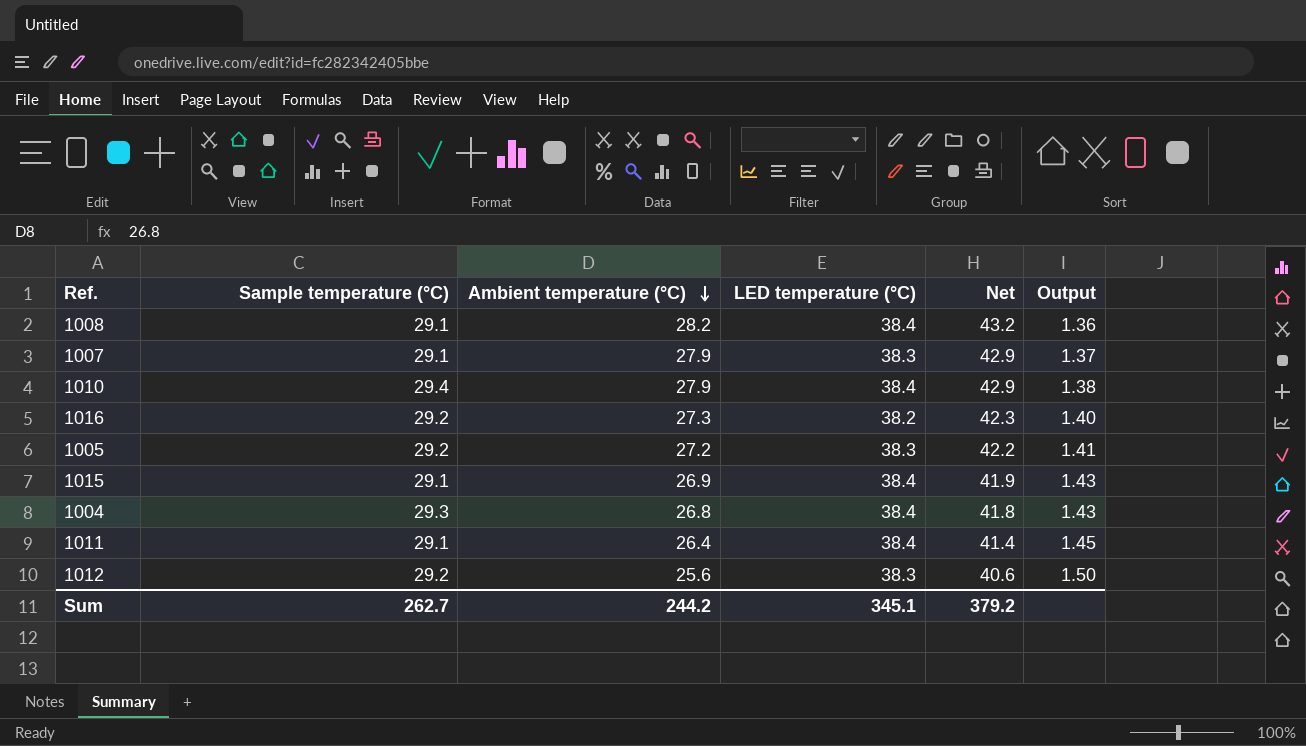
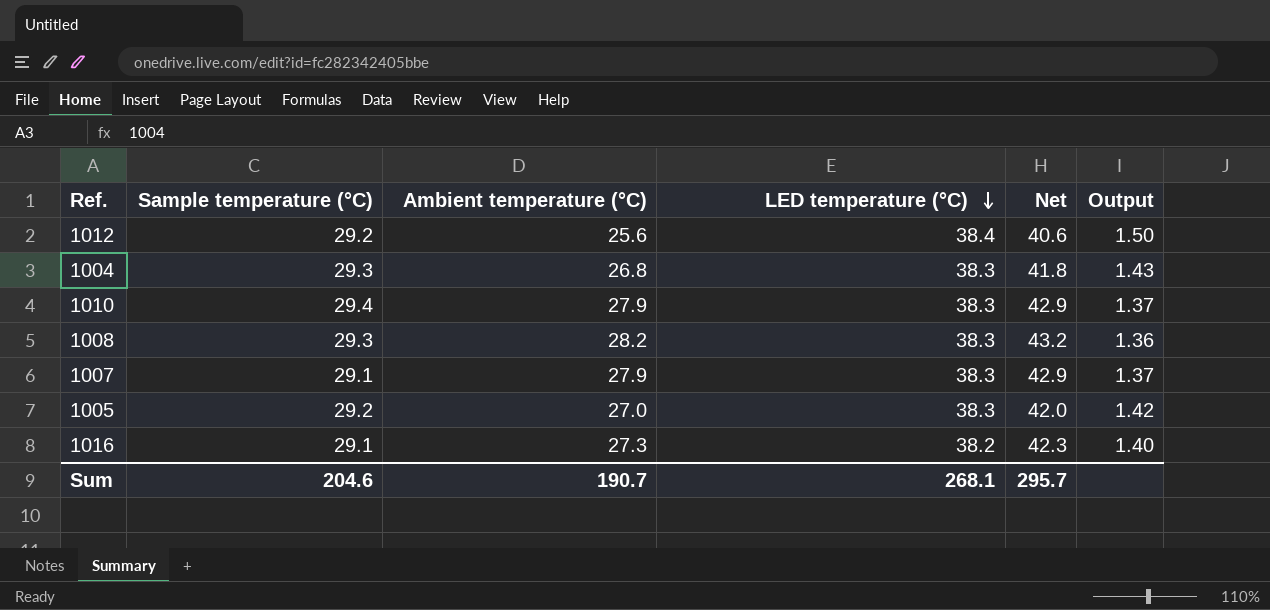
row order: Ambient temperature (°C) descending -> LED temperature (°C) descending
row 1015: 29.1 | 26.9 | 38.4 | 41.9 | 1.43 -> none
row 1011: 29.1 | 26.4 | 38.4 | 41.4 | 1.45 -> none
1012 | LED temperature (°C): 38.3 -> 38.4
1004 | LED temperature (°C): 38.4 -> 38.3
1010 | LED temperature (°C): 38.4 -> 38.3
1010 | Output: 1.38 -> 1.37
1008 | Sample temperature (°C): 29.1 -> 29.3
1008 | LED temperature (°C): 38.4 -> 38.3
1005 | Ambient temperature (°C): 27.2 -> 27.0
1005 | Net: 42.2 -> 42.0
1005 | Output: 1.41 -> 1.42
1016 | Sample temperature (°C): 29.2 -> 29.1
Sum | Sample temperature (°C): 262.7 -> 204.6
Sum | Ambient temperature (°C): 244.2 -> 190.7
Sum | LED temperature (°C): 345.1 -> 268.1
Sum | Net: 379.2 -> 295.7

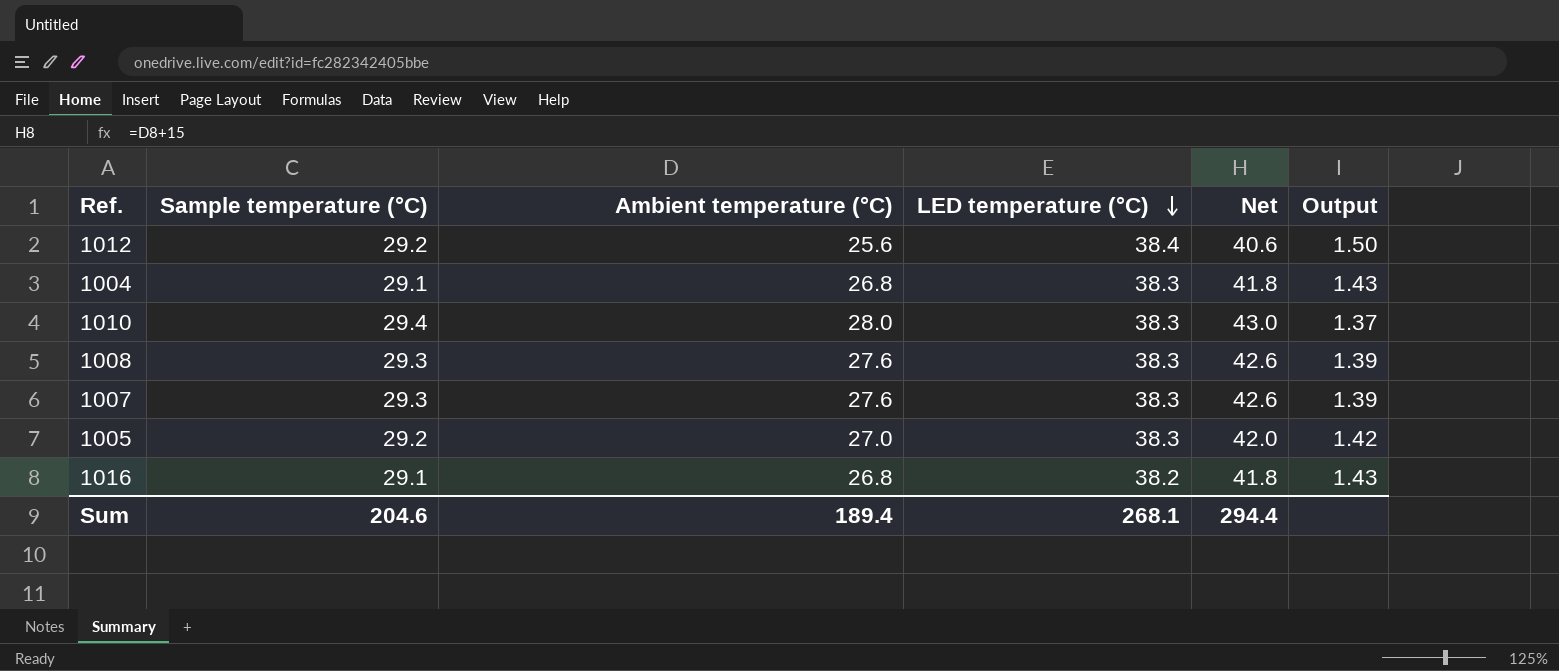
1004 | Sample temperature (°C): 29.3 -> 29.1
1010 | Ambient temperature (°C): 27.9 -> 28.0
1010 | Net: 42.9 -> 43.0
1008 | Ambient temperature (°C): 28.2 -> 27.6
1008 | Net: 43.2 -> 42.6
1008 | Output: 1.36 -> 1.39
1007 | Sample temperature (°C): 29.1 -> 29.3
1007 | Ambient temperature (°C): 27.9 -> 27.6
1007 | Net: 42.9 -> 42.6
1007 | Output: 1.37 -> 1.39
1016 | Ambient temperature (°C): 27.3 -> 26.8
1016 | Net: 42.3 -> 41.8
1016 | Output: 1.40 -> 1.43
Sum | Ambient temperature (°C): 190.7 -> 189.4
Sum | Net: 295.7 -> 294.4

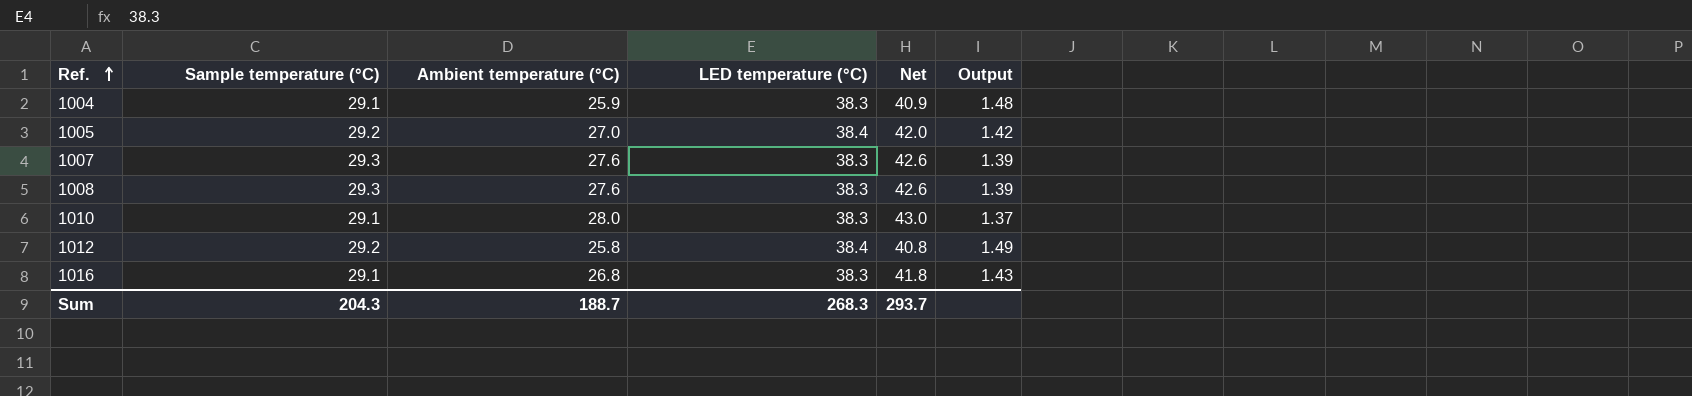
row order: LED temperature (°C) descending -> Ref. ascending
1004 | Ambient temperature (°C): 26.8 -> 25.9
1004 | Net: 41.8 -> 40.9
1004 | Output: 1.43 -> 1.48
1005 | LED temperature (°C): 38.3 -> 38.4
1010 | Sample temperature (°C): 29.4 -> 29.1
1012 | Ambient temperature (°C): 25.6 -> 25.8
1012 | Net: 40.6 -> 40.8
1012 | Output: 1.50 -> 1.49
1016 | LED temperature (°C): 38.2 -> 38.3
Sum | Sample temperature (°C): 204.6 -> 204.3
Sum | Ambient temperature (°C): 189.4 -> 188.7
Sum | LED temperature (°C): 268.1 -> 268.3
Sum | Net: 294.4 -> 293.7

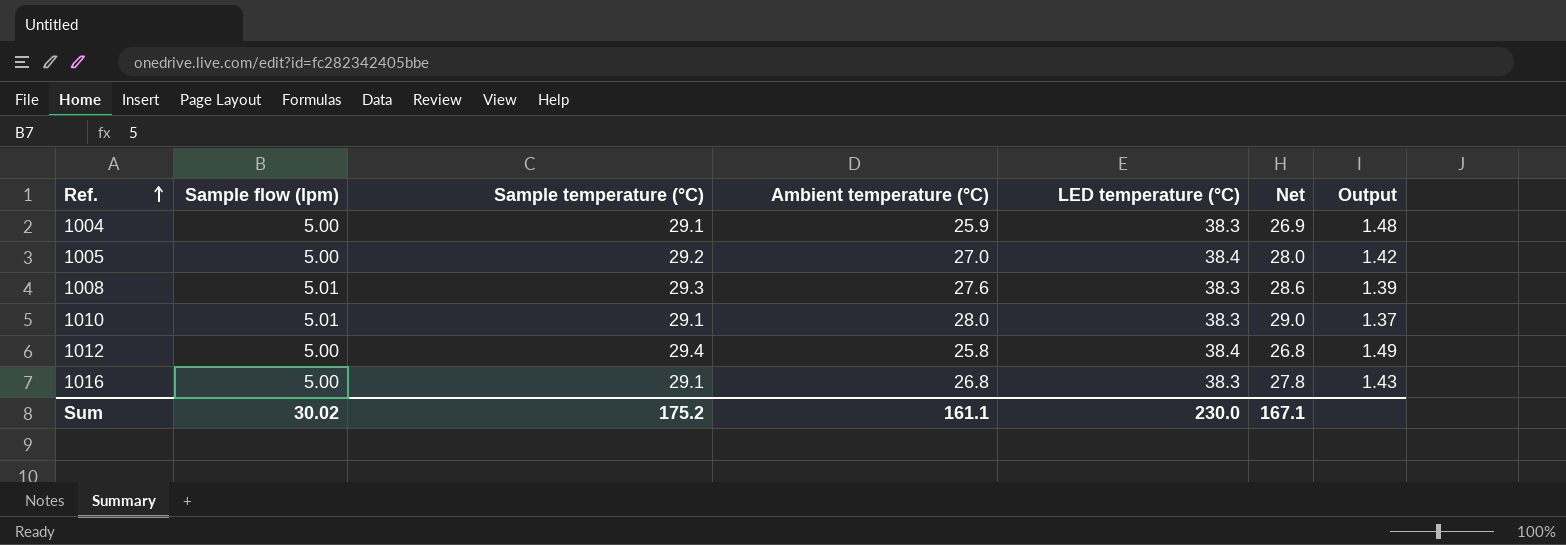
column Sample flow (lpm) | position: none -> 2
column Net | formula: [Ambient temperature (°C)] + 15 -> [Ambient temperature (°C)] + 1
row 1007: 29.3 | 27.6 | 38.3 | 42.6 | 1.39 -> none
1012 | Sample temperature (°C): 29.2 -> 29.4
Sum | Sample temperature (°C): 204.3 -> 175.2
Sum | Ambient temperature (°C): 188.7 -> 161.1
Sum | LED temperature (°C): 268.3 -> 230.0
Sum | Net: 293.7 -> 167.1

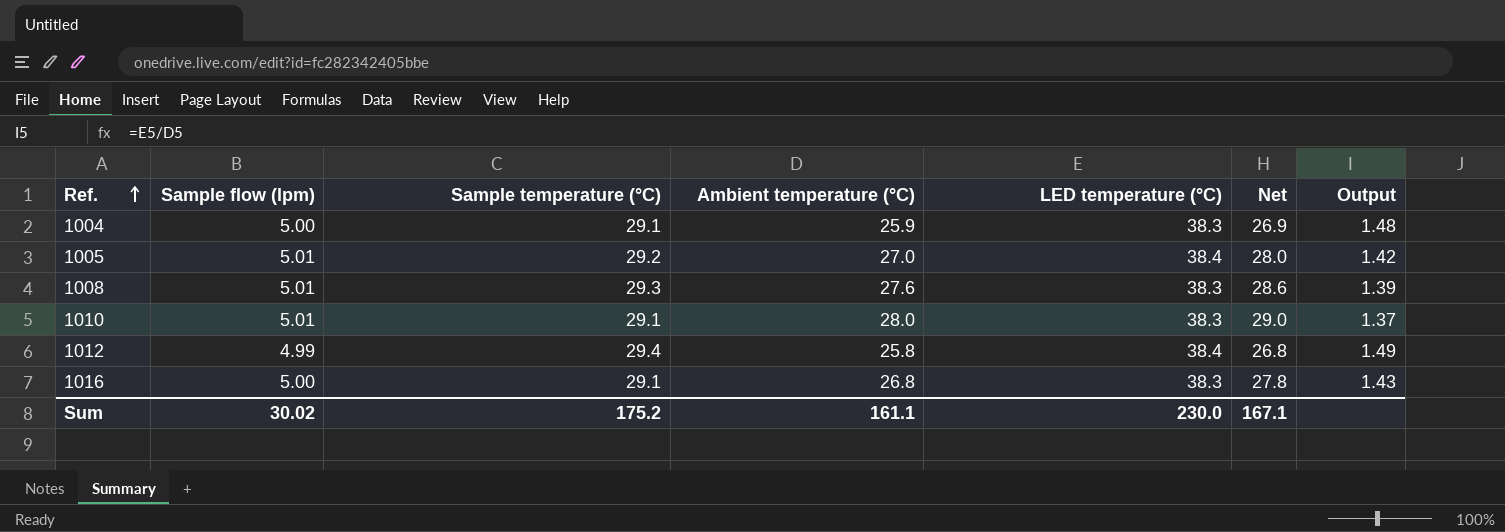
1005 | Sample flow (lpm): 5.00 -> 5.01
1012 | Sample flow (lpm): 5.00 -> 4.99

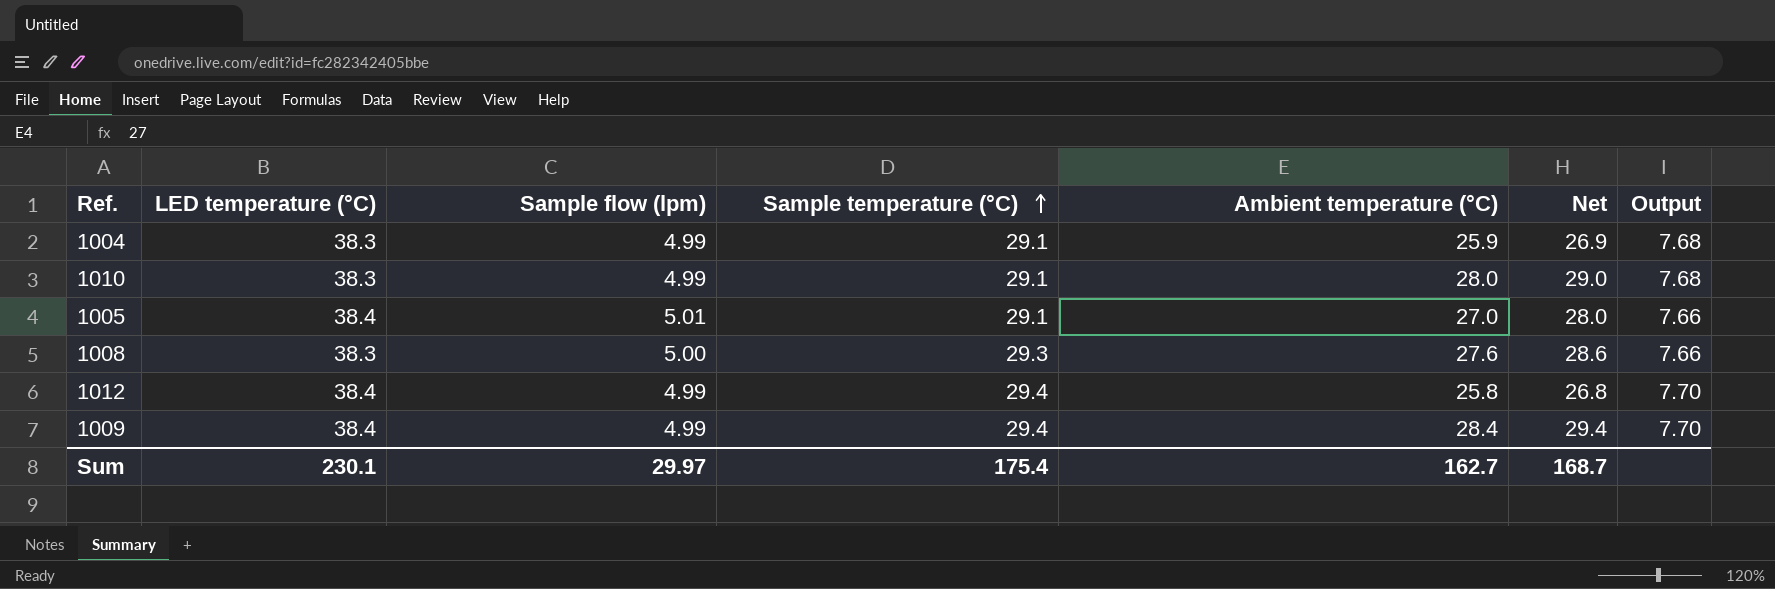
row order: Ref. ascending -> Sample temperature (°C) ascending
column LED temperature (°C) | position: 5 -> 2
column Output | formula: [LED temperature (°C)] / [Ambient temperature (°C)] -> [LED temperature (°C)] / [Sample flow (lpm)]
row 1016: 5.00 | 29.1 | 26.8 | 38.3 | 27.8 | 1.43 -> none
1004 | Sample flow (lpm): 5.00 -> 4.99
1010 | Sample flow (lpm): 5.01 -> 4.99
1005 | Sample temperature (°C): 29.2 -> 29.1
1008 | Sample flow (lpm): 5.01 -> 5.00
row 1009: none -> 38.4 | 4.99 | 29.4 | 28.4 | 29.4 | 7.70
Sum | LED temperature (°C): 230.0 -> 230.1
Sum | Sample flow (lpm): 30.02 -> 29.97
Sum | Sample temperature (°C): 175.2 -> 175.4
Sum | Ambient temperature (°C): 161.1 -> 162.7
Sum | Net: 167.1 -> 168.7

